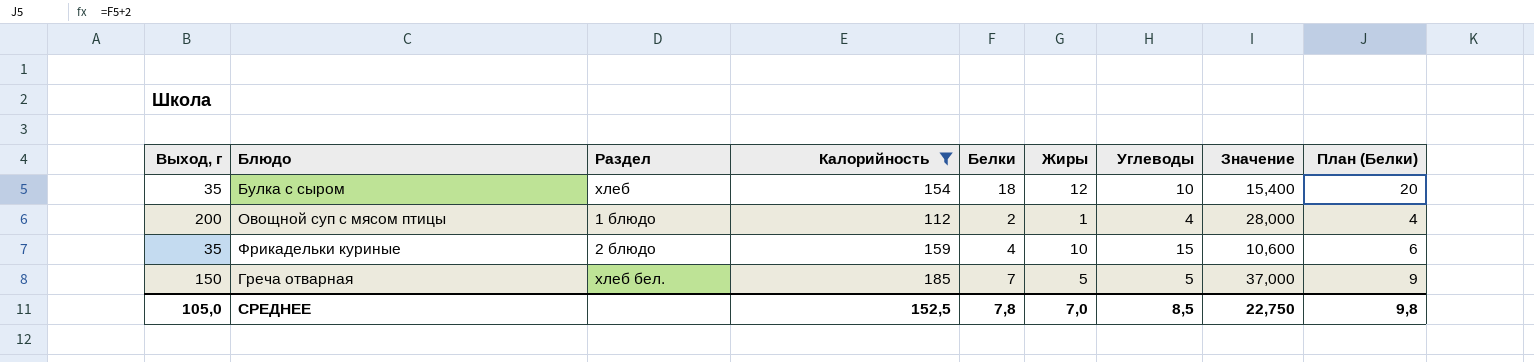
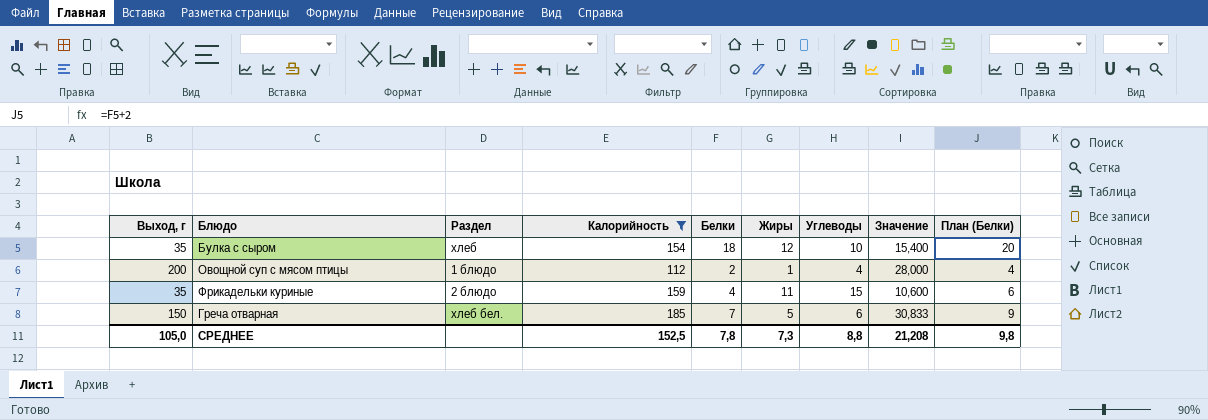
Фрикадельки куриные | Жиры: 10 -> 11
Греча отварная | Углеводы: 5 -> 6
Греча отварная | Значение: 37,000 -> 30,833
СРЕДНЕЕ | Жиры: 7,0 -> 7,3
СРЕДНЕЕ | Углеводы: 8,5 -> 8,8
СРЕДНЕЕ | Значение: 22,750 -> 21,208

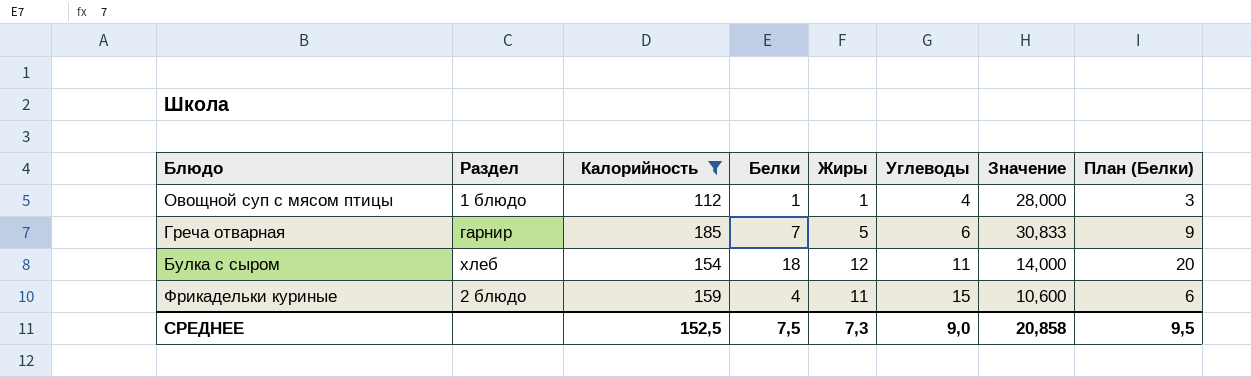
row order: none -> Углеводы ascending
column Выход, г | position: 1 -> none
Овощной суп с мясом птицы | Белки: 2 -> 1
Овощной суп с мясом птицы | План (Белки): 4 -> 3
Греча отварная | Раздел: хлеб бел. -> гарнир
Булка с сыром | Углеводы: 10 -> 11
Булка с сыром | Значение: 15,400 -> 14,000
СРЕДНЕЕ | Белки: 7,8 -> 7,5
СРЕДНЕЕ | Углеводы: 8,8 -> 9,0
СРЕДНЕЕ | Значение: 21,208 -> 20,858
СРЕДНЕЕ | План (Белки): 9,8 -> 9,5

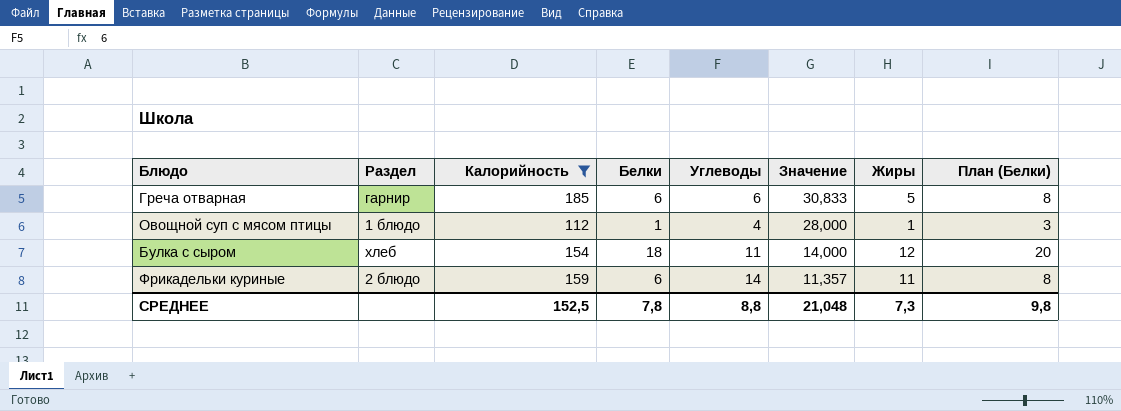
row order: Углеводы ascending -> Значение descending
column Жиры | position: 5 -> 7
Греча отварная | Белки: 7 -> 6
Греча отварная | План (Белки): 9 -> 8
Фрикадельки куриные | Белки: 4 -> 6
Фрикадельки куриные | Углеводы: 15 -> 14
Фрикадельки куриные | Значение: 10,600 -> 11,357
Фрикадельки куриные | План (Белки): 6 -> 8
СРЕДНЕЕ | Белки: 7,5 -> 7,8
СРЕДНЕЕ | Углеводы: 9,0 -> 8,8
СРЕДНЕЕ | Значение: 20,858 -> 21,048
СРЕДНЕЕ | План (Белки): 9,5 -> 9,8

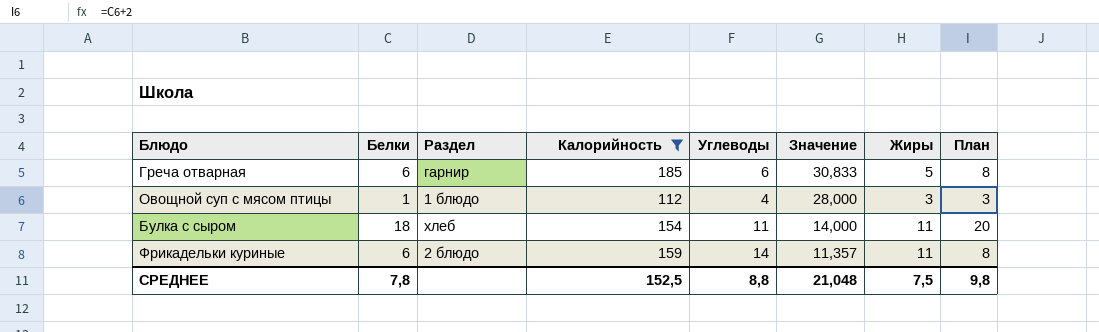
column Белки | position: 4 -> 2
column name: План (Белки) -> План
Овощной суп с мясом птицы | Жиры: 1 -> 3
Булка с сыром | Жиры: 12 -> 11
СРЕДНЕЕ | Жиры: 7,3 -> 7,5

